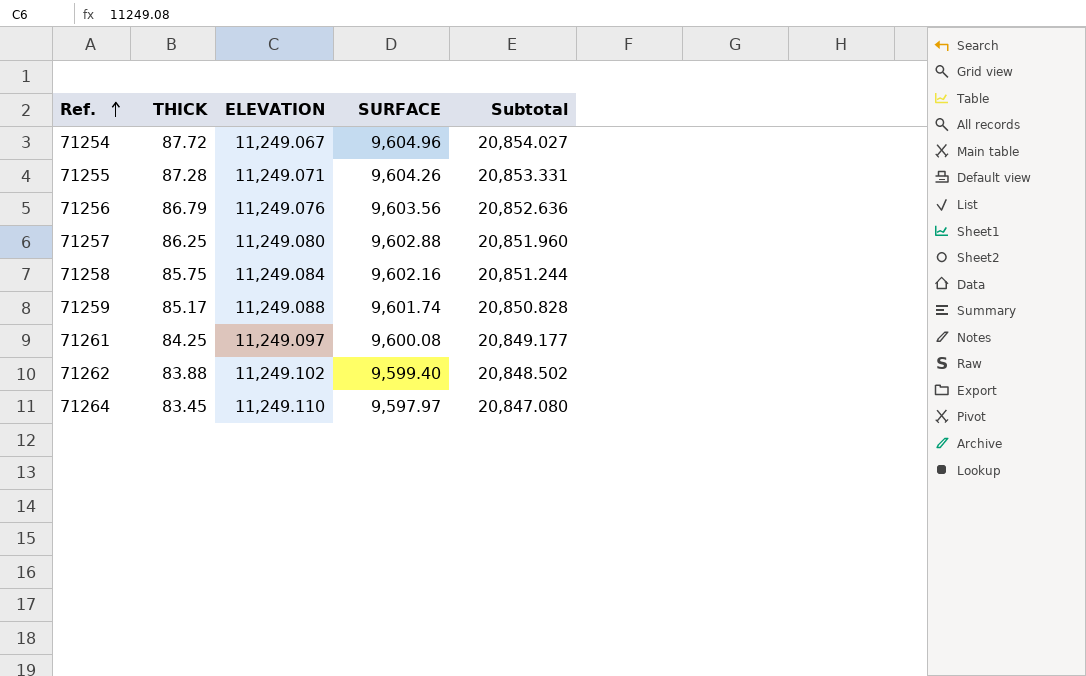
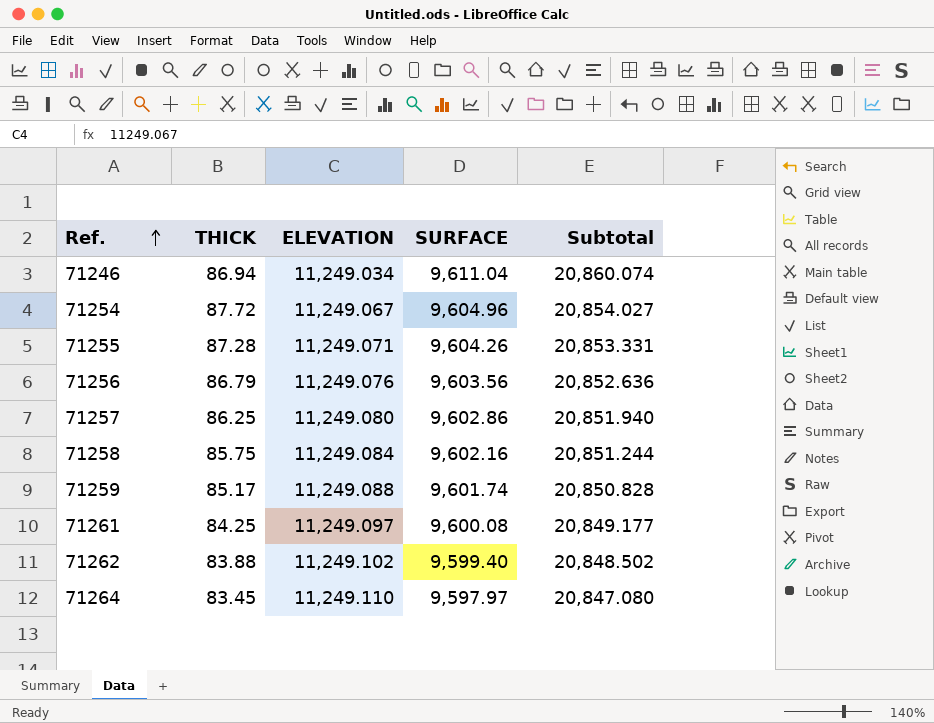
row 71246: none -> 86.94 | 11,249.034 | 9,611.04 | 20,860.074
71257 | SURFACE: 9,602.88 -> 9,602.86
71257 | Subtotal: 20,851.960 -> 20,851.940

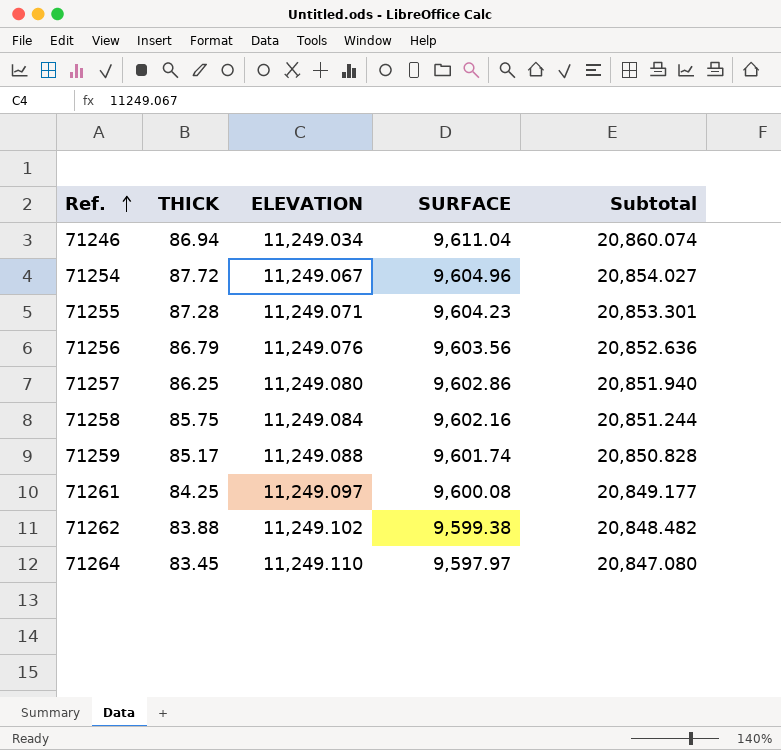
71255 | SURFACE: 9,604.26 -> 9,604.23
71255 | Subtotal: 20,853.331 -> 20,853.301
71262 | SURFACE: 9,599.40 -> 9,599.38
71262 | Subtotal: 20,848.502 -> 20,848.482

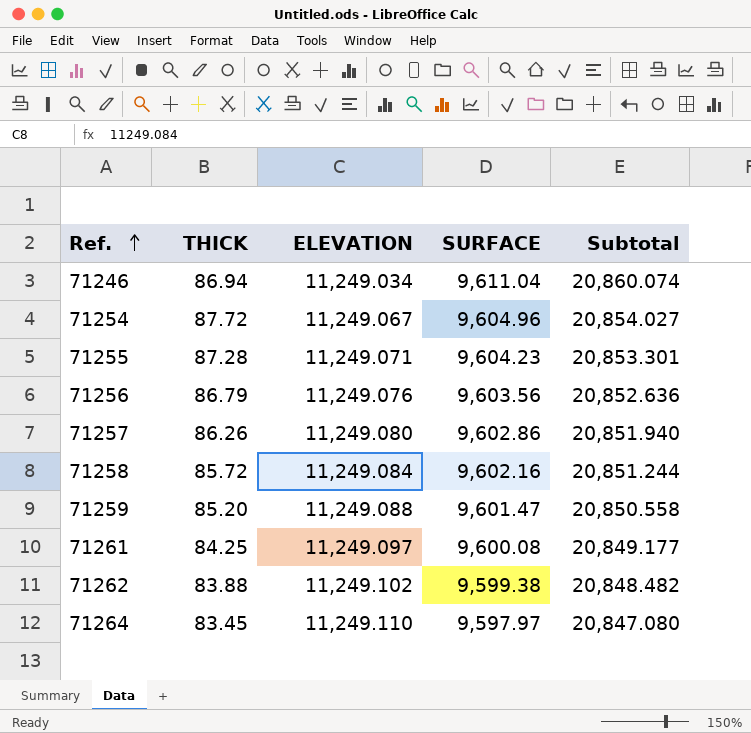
71257 | THICK: 86.25 -> 86.26
71258 | THICK: 85.75 -> 85.72
71259 | THICK: 85.17 -> 85.20
71259 | SURFACE: 9,601.74 -> 9,601.47
71259 | Subtotal: 20,850.828 -> 20,850.558

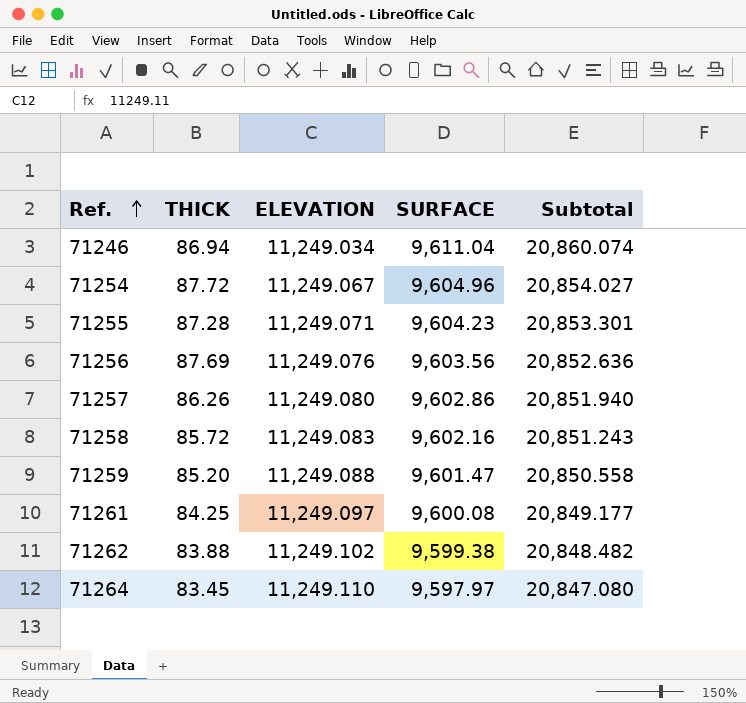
71256 | THICK: 86.79 -> 87.69
71258 | ELEVATION: 11,249.084 -> 11,249.083
71258 | Subtotal: 20,851.244 -> 20,851.243

